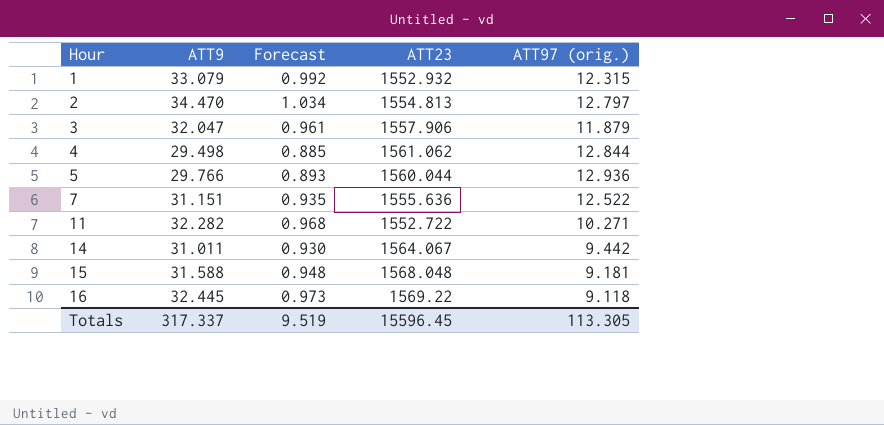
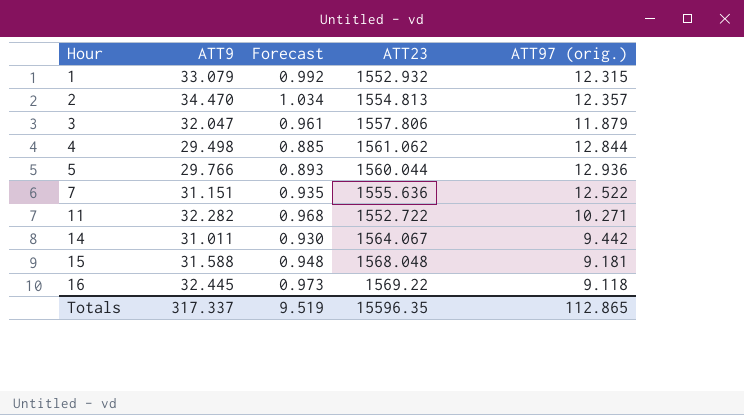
2 | ATT97 (orig.): 12.797 -> 12.357
3 | ATT23: 1557.906 -> 1557.806
Totals | ATT23: 15596.45 -> 15596.35
Totals | ATT97 (orig.): 113.305 -> 112.865

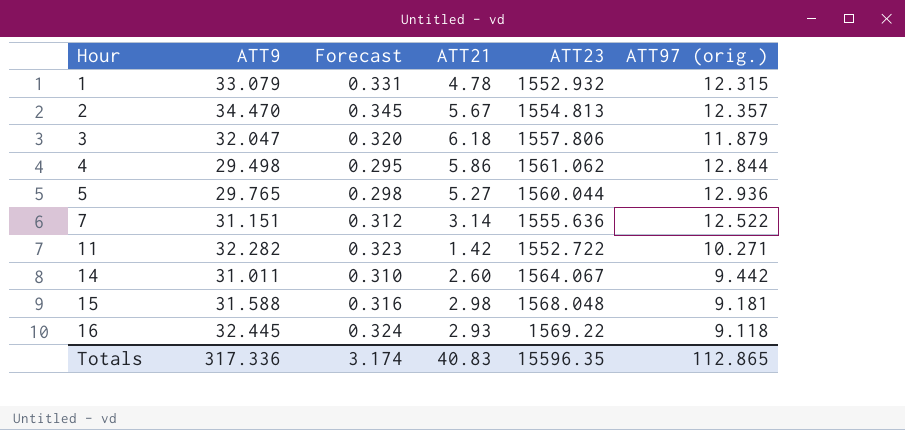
column Forecast | formula: [ATT9] * 0.03 -> [ATT9] * 0.01
column ATT21 | position: none -> 4
5 | ATT9: 29.766 -> 29.765
Totals | ATT9: 317.337 -> 317.336
Totals | Forecast: 9.519 -> 3.174

